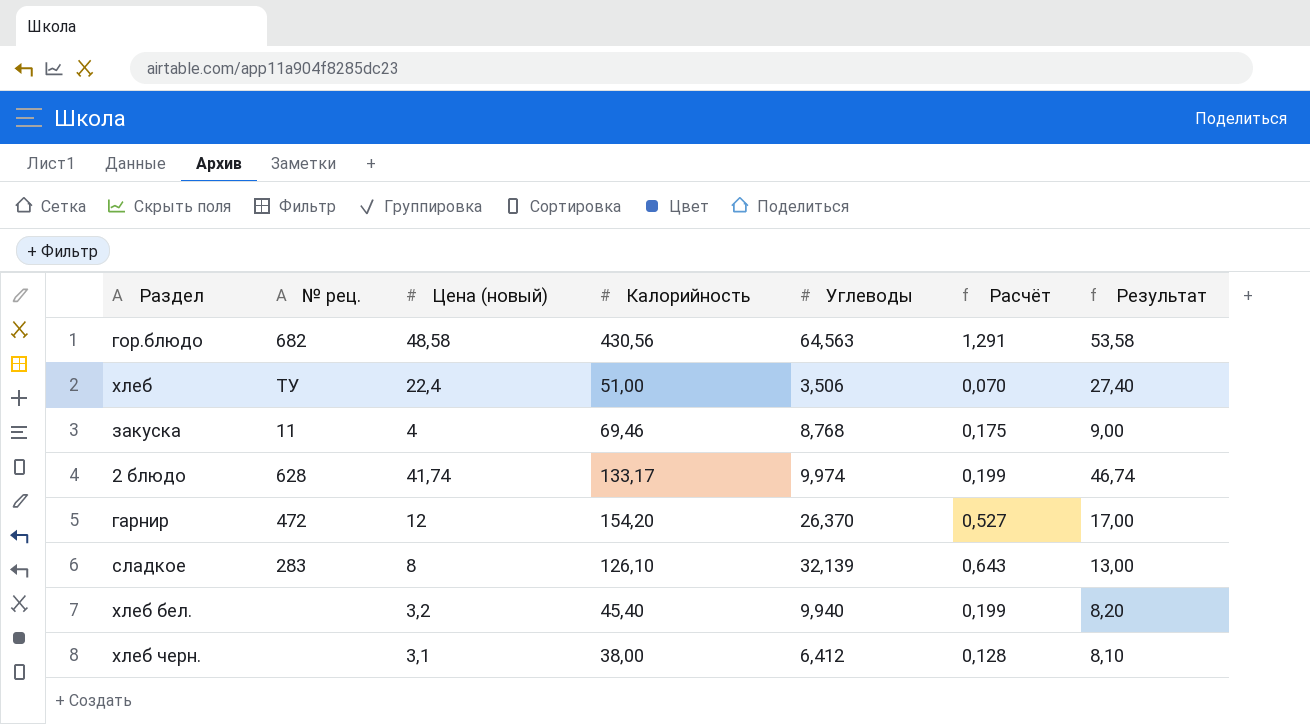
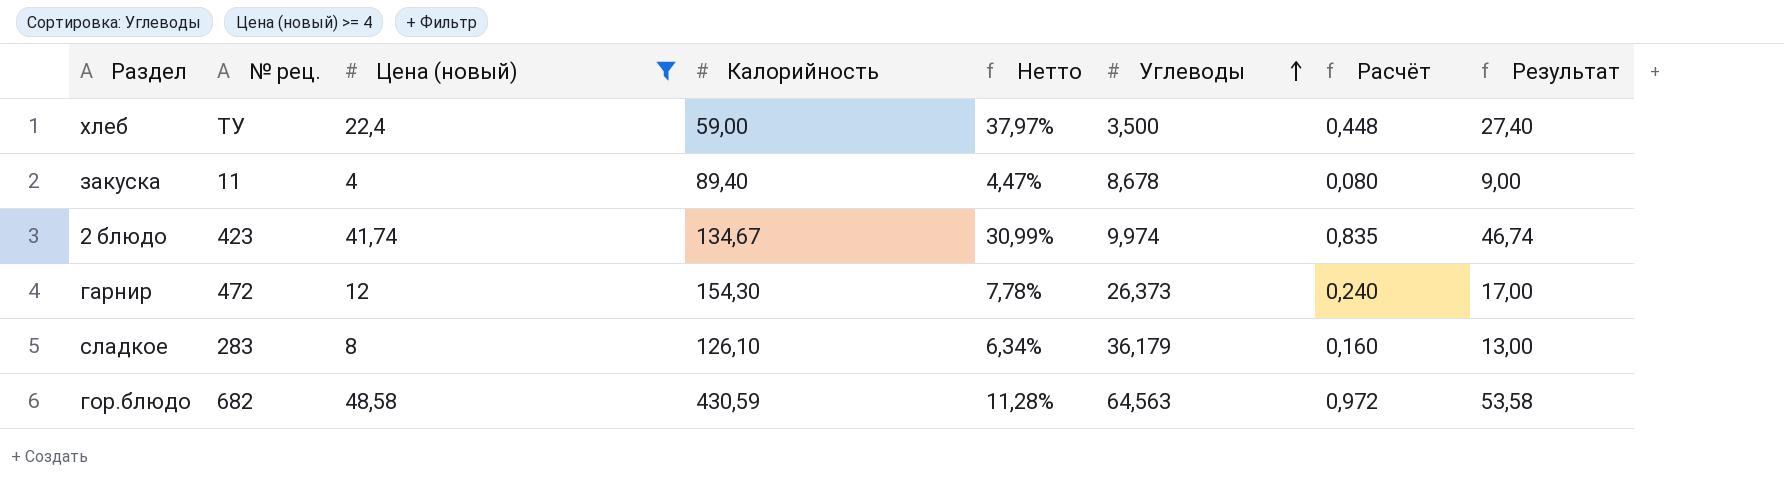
filter: none -> Цена (новый) >= 4
row order: none -> Углеводы ascending
column Нетто | formula: none -> [Цена (новый)] / [Калорийность]
column Расчёт | formula: [Углеводы] * 0,02 -> [Цена (новый)] * 0,02
хлеб | Калорийность: 51,00 -> 59,00
хлеб | Углеводы: 3,506 -> 3,500
закуска | Калорийность: 69,46 -> 89,40
закуска | Углеводы: 8,768 -> 8,678
2 блюдо | № рец.: 628 -> 423
2 блюдо | Калорийность: 133,17 -> 134,67
гарнир | Калорийность: 154,20 -> 154,30
гарнир | Углеводы: 26,370 -> 26,373
сладкое | Углеводы: 32,139 -> 36,179
гор.блюдо | Калорийность: 430,56 -> 430,59

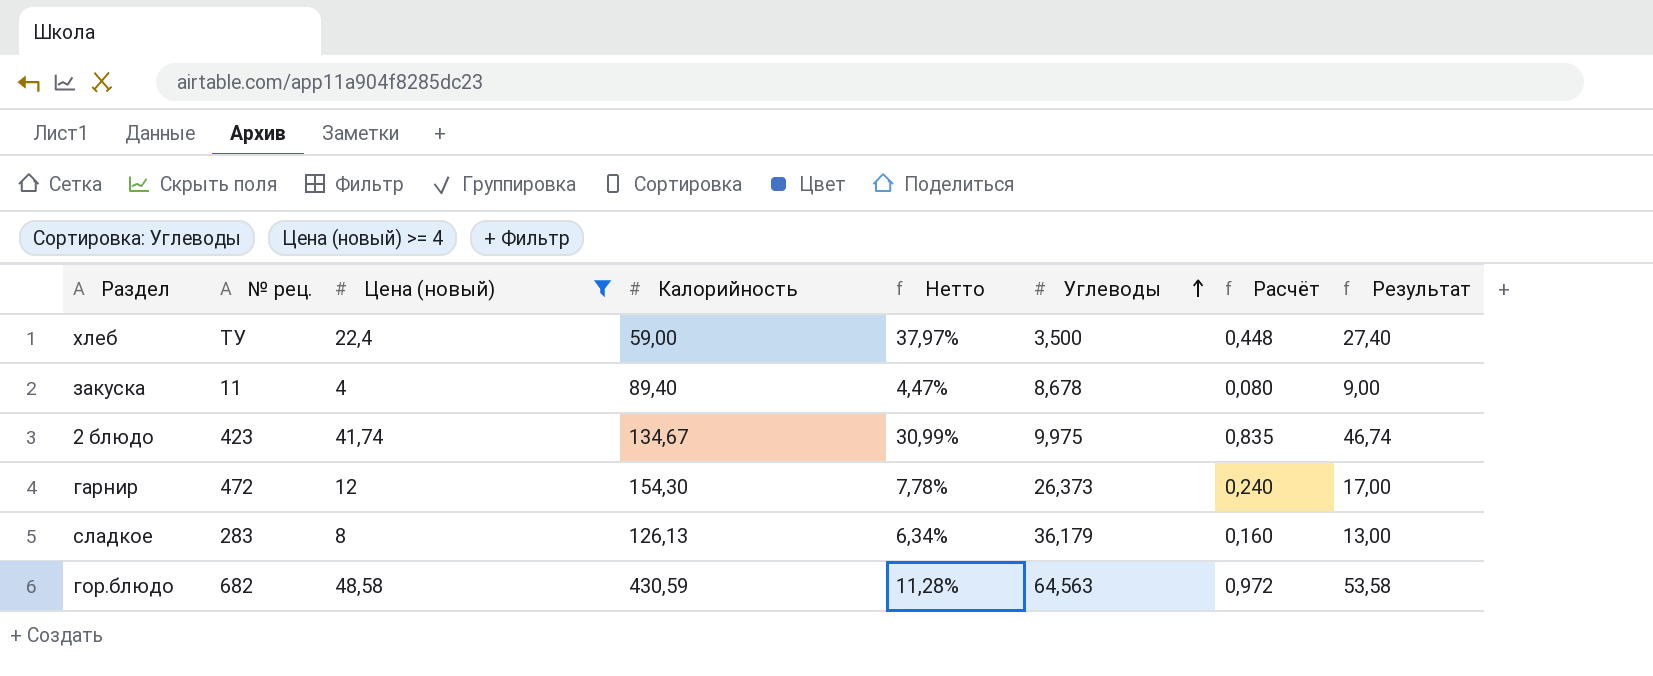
2 блюдо | Углеводы: 9,974 -> 9,975
сладкое | Калорийность: 126,10 -> 126,13

